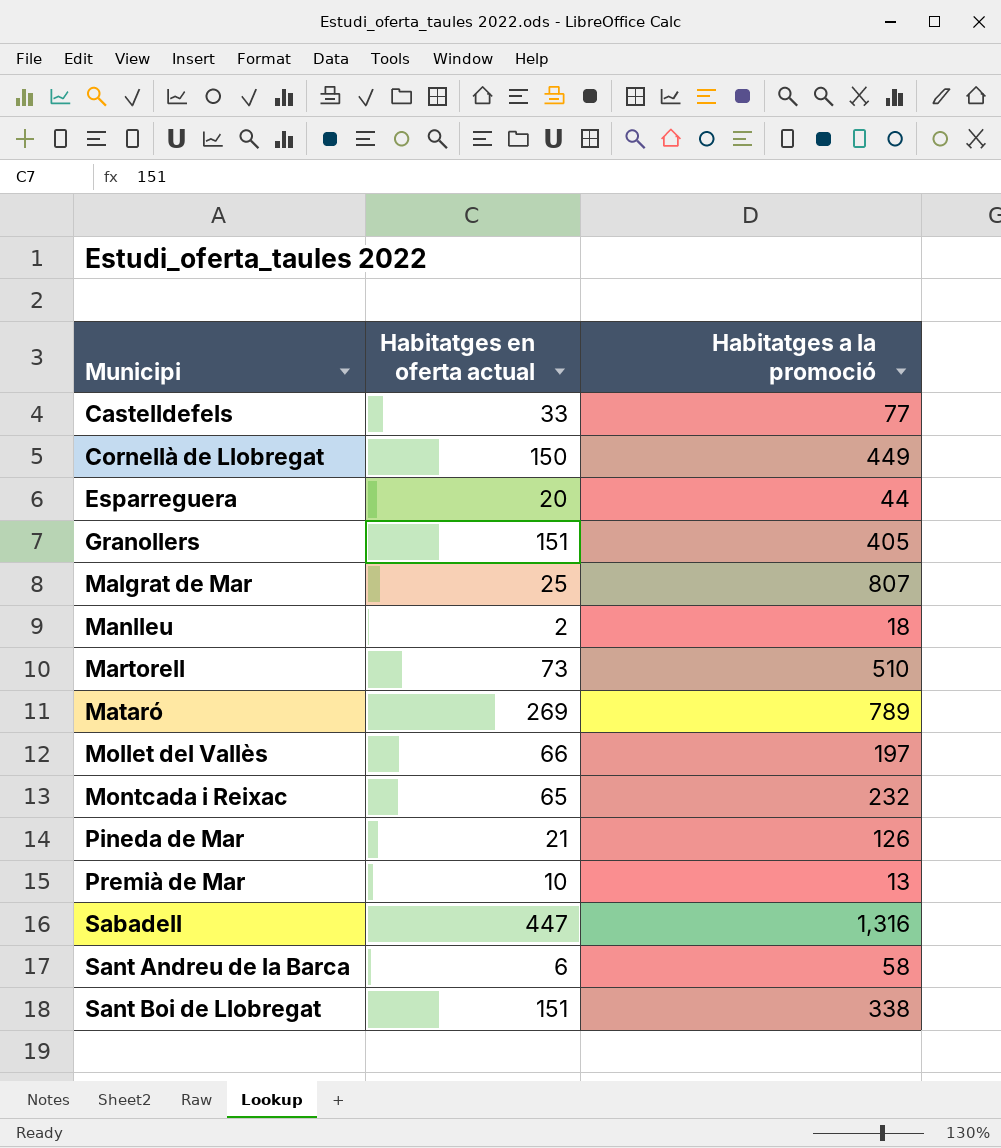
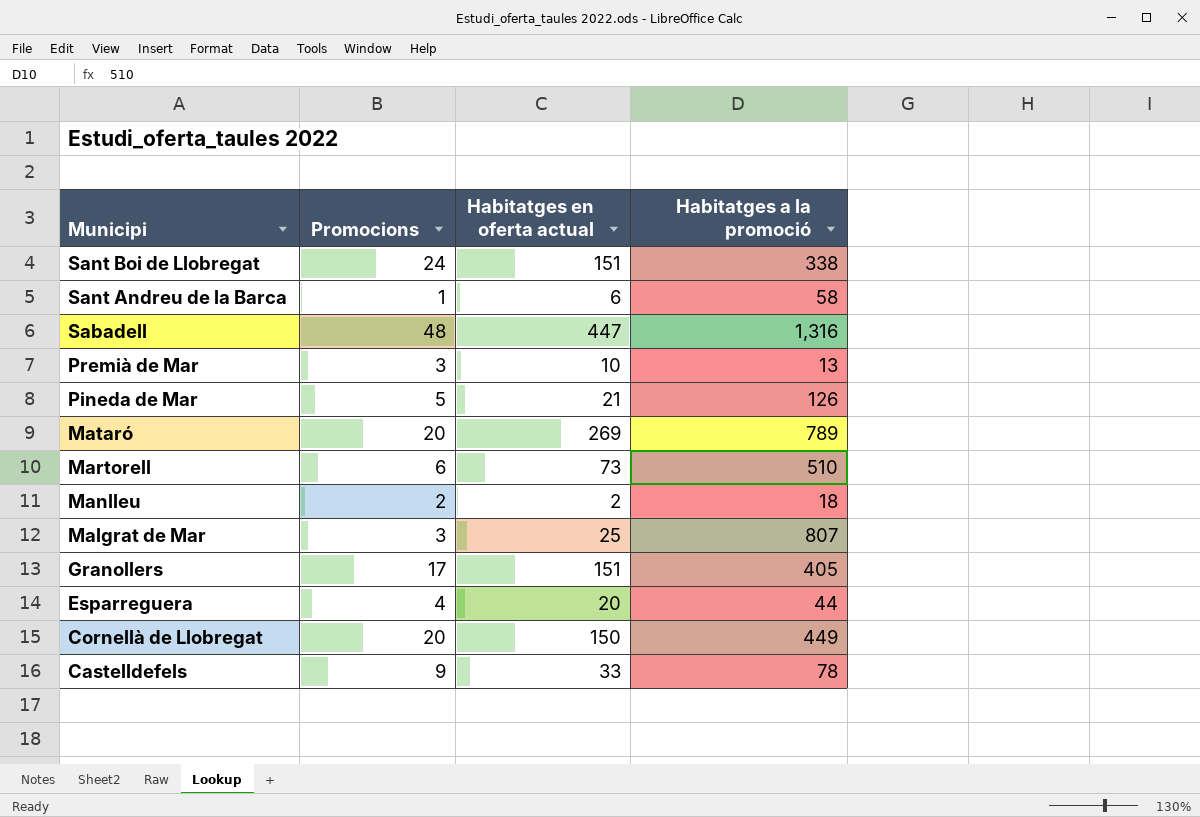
row order: Municipi ascending -> Municipi descending
column Promocions | position: none -> 2
row Mollet del Vallès: 66 | 197 -> none
row Montcada i Reixac: 65 | 232 -> none
Castelldefels | Habitatges a la promoció: 77 -> 78

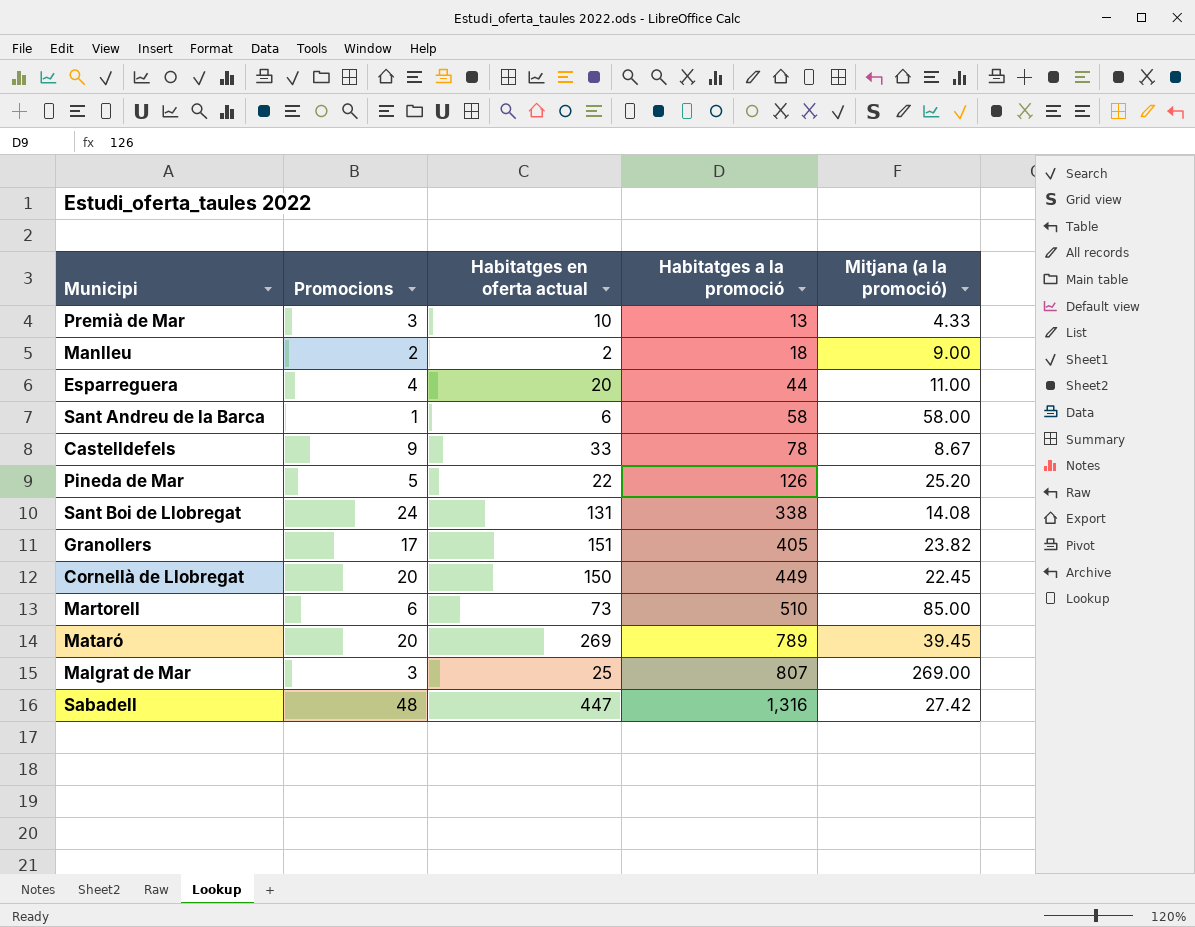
row order: Municipi descending -> Habitatges a la promoció ascending
column Mitjana (a la promoció) | formula: none -> [Habitatges a la promoció] / [Promocions]
Pineda de Mar | Habitatges en oferta actual: 21 -> 22
Sant Boi de Llobregat | Habitatges en oferta actual: 151 -> 131

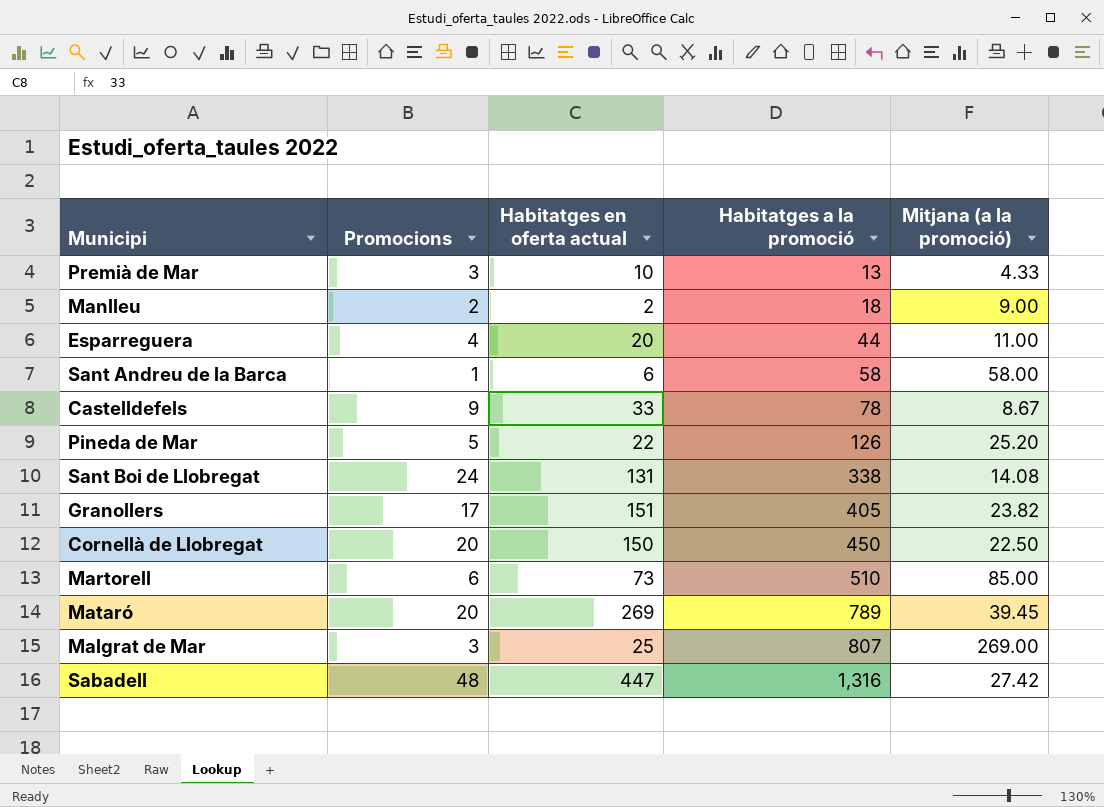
Cornellà de Llobregat | Habitatges a la promoció: 449 -> 450
Cornellà de Llobregat | Mitjana (a la promoció): 22.45 -> 22.50

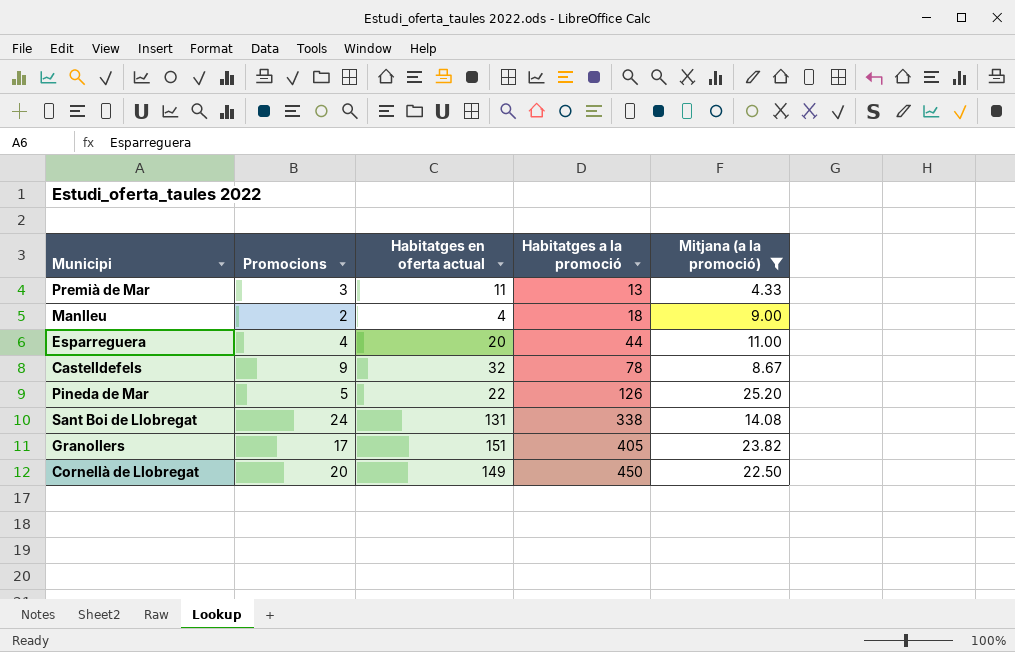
filter: none -> Mitjana (a la promoció) <= 25.20
Premià de Mar | Habitatges en oferta actual: 10 -> 11
Manlleu | Habitatges en oferta actual: 2 -> 4
Castelldefels | Habitatges en oferta actual: 33 -> 32
Cornellà de Llobregat | Habitatges en oferta actual: 150 -> 149

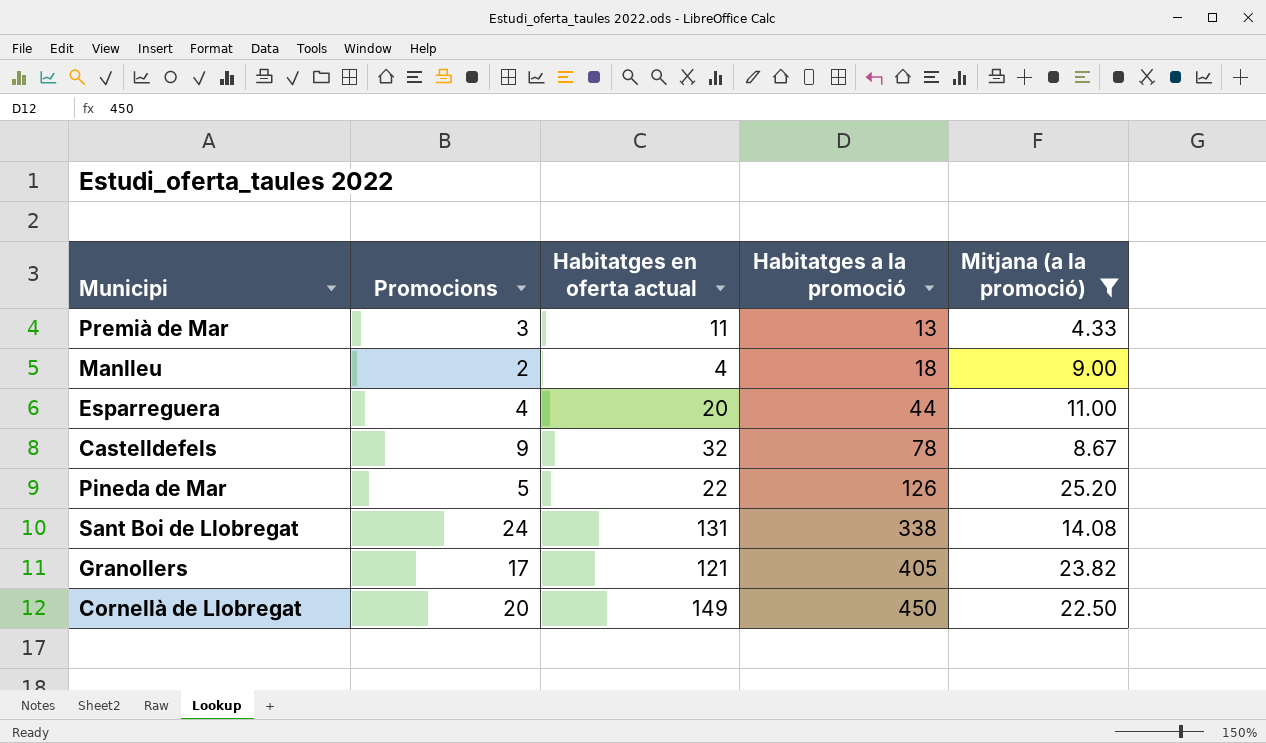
Granollers | Habitatges en oferta actual: 151 -> 121

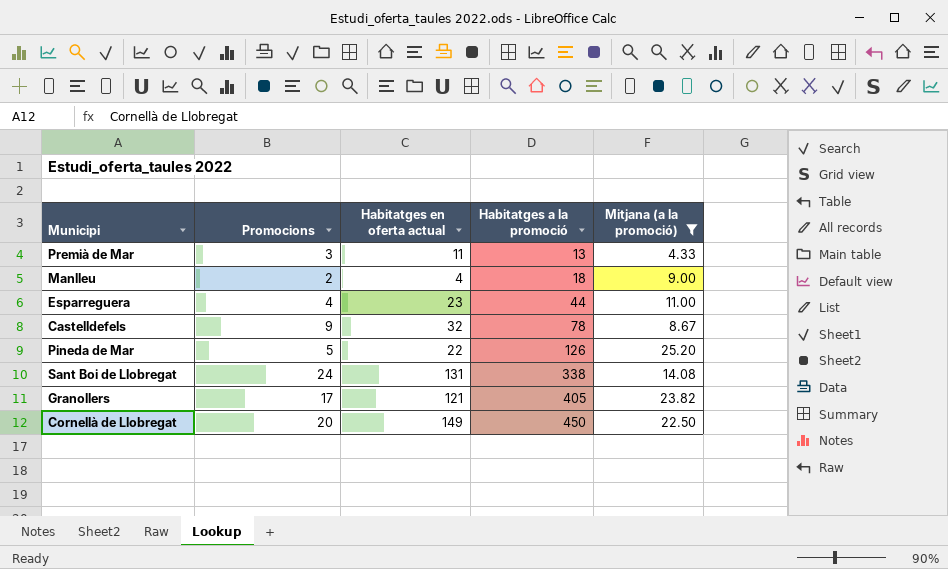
Esparreguera | Habitatges en oferta actual: 20 -> 23

